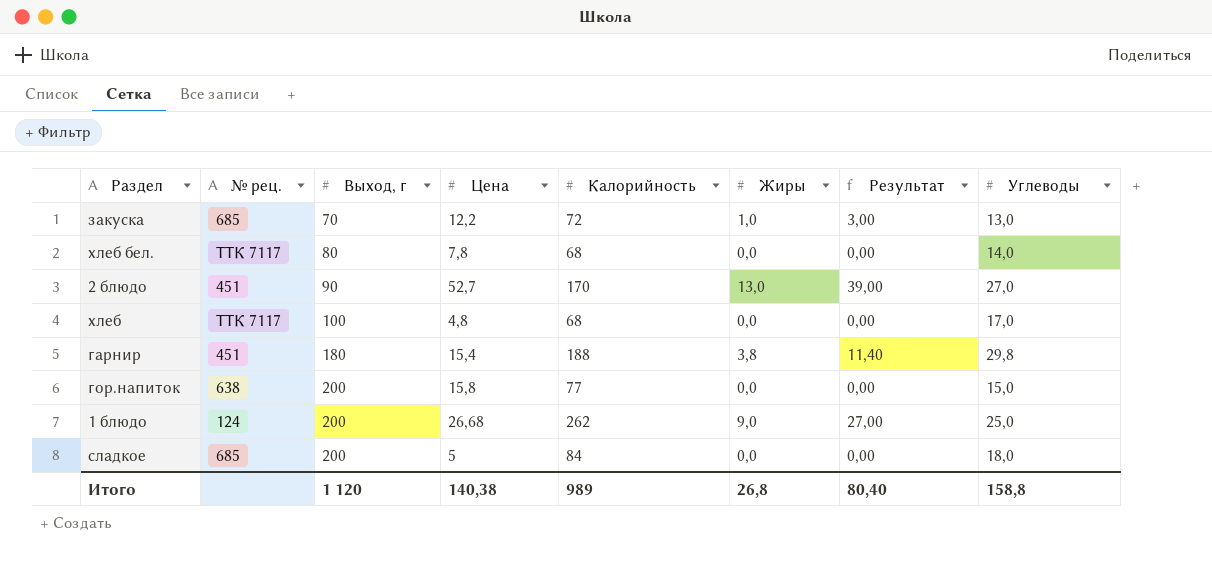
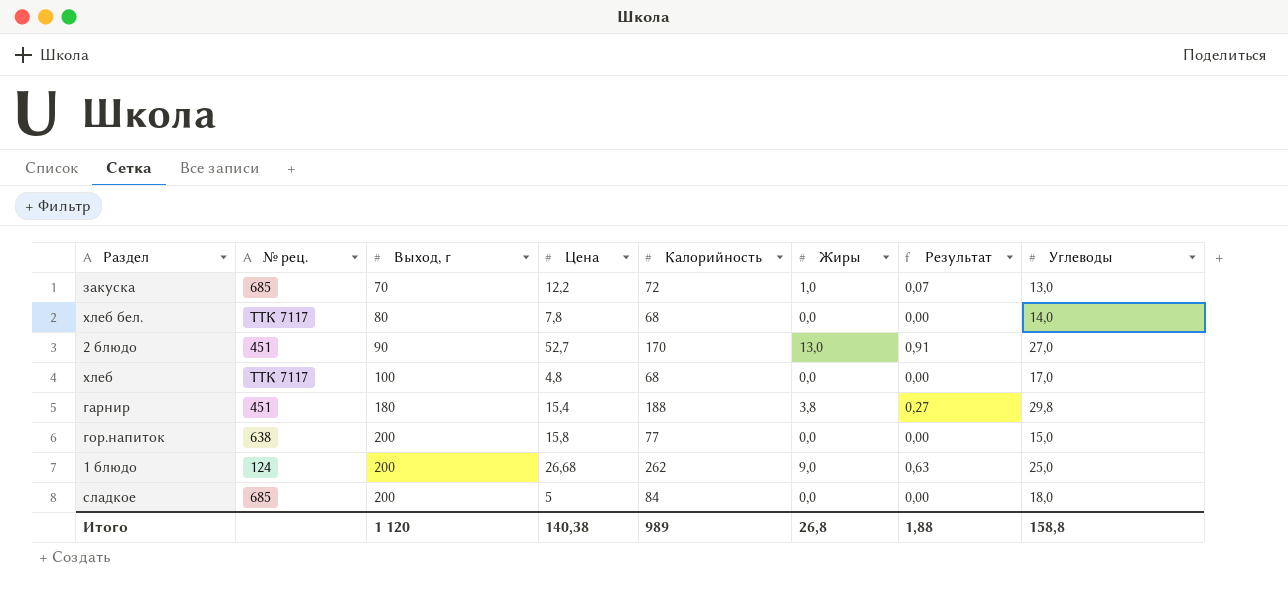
column Результат | formula: [Жиры] * 3 -> [Жиры] * 0,07
Итого | Результат: 80,40 -> 1,88

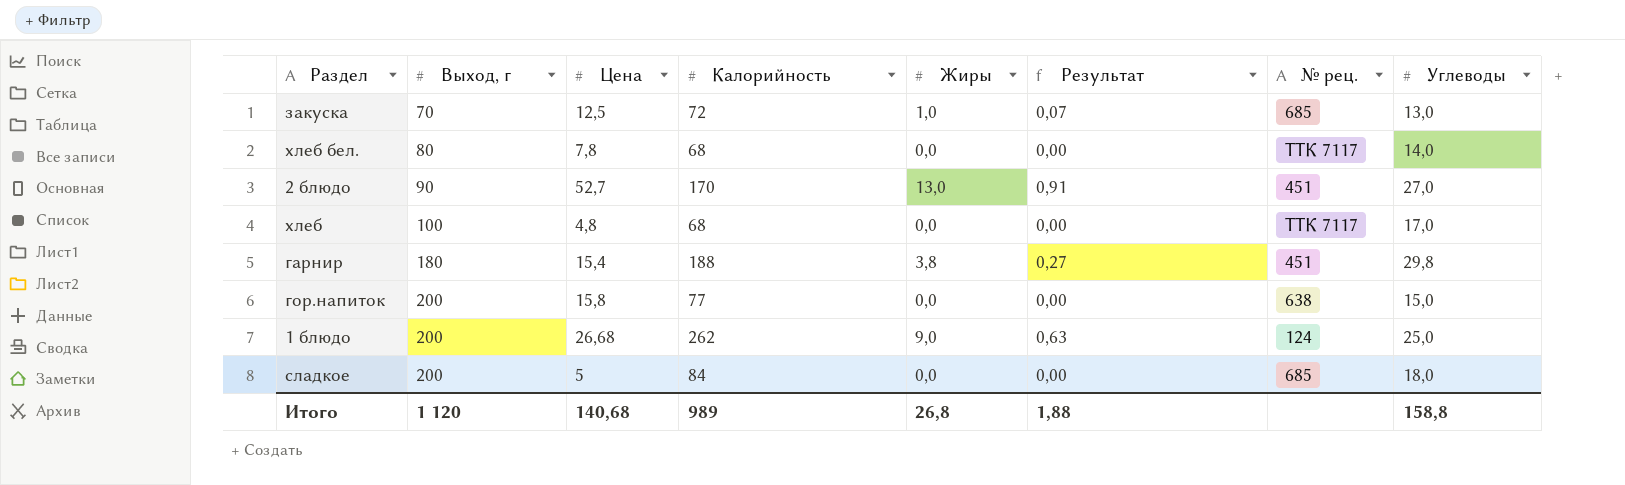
column № рец. | position: 2 -> 7
закуска | Цена: 12,2 -> 12,5
Итого | Цена: 140,38 -> 140,68

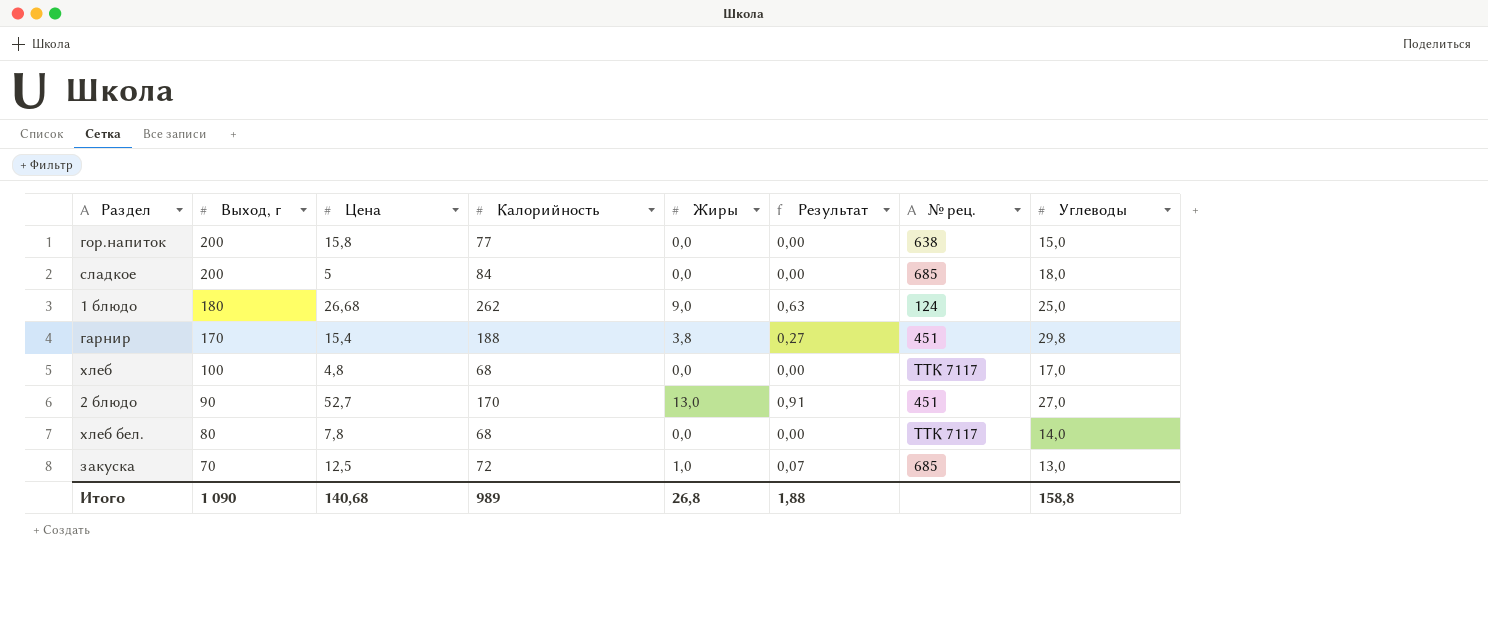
row order: Выход, г ascending -> Выход, г descending
1 блюдо | Выход, г: 200 -> 180
гарнир | Выход, г: 180 -> 170
Итого | Выход, г: 1 120 -> 1 090

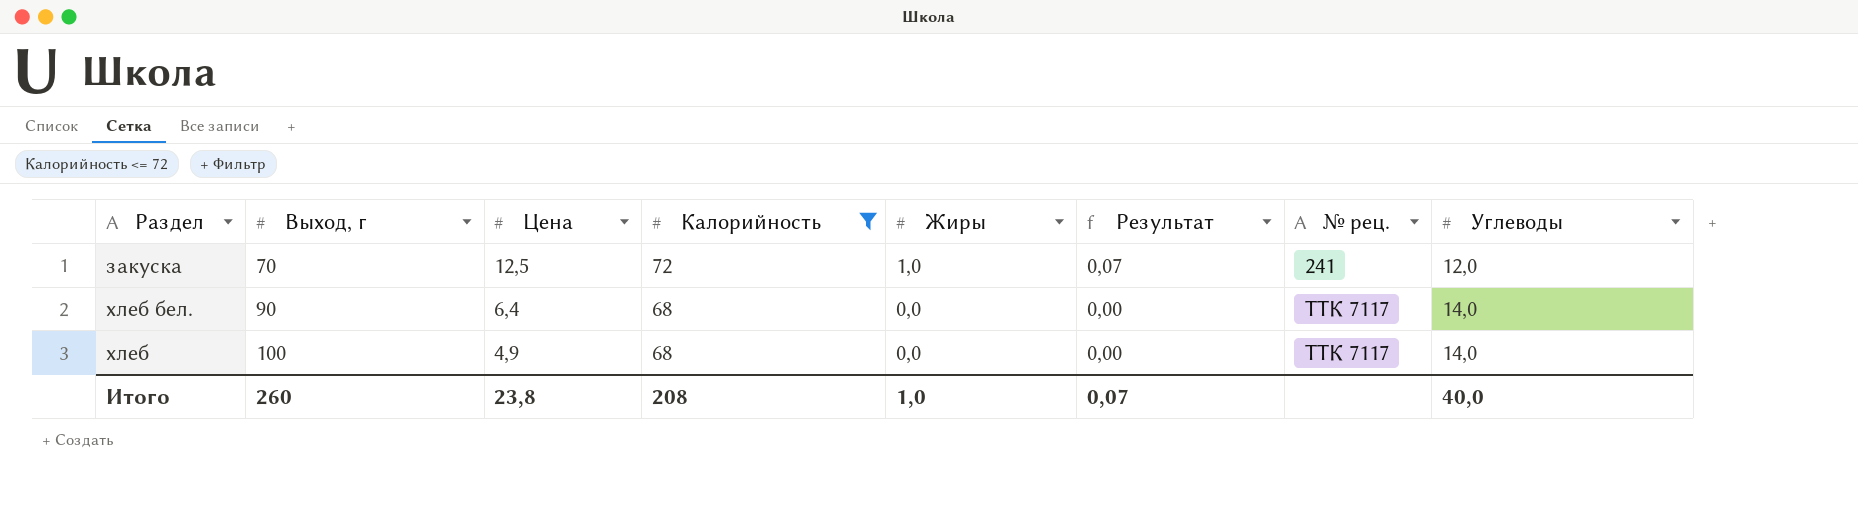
filter: none -> Калорийность <= 72
row order: Выход, г descending -> Выход, г ascending
закуска | № рец.: 685 -> 241
закуска | Углеводы: 13,0 -> 12,0
хлеб бел. | Выход, г: 80 -> 90
хлеб бел. | Цена: 7,8 -> 6,4
хлеб | Цена: 4,8 -> 4,9
хлеб | Углеводы: 17,0 -> 14,0
Итого | Выход, г: 1 090 -> 260
Итого | Цена: 140,68 -> 23,8
Итого | Калорийность: 989 -> 208
Итого | Жиры: 26,8 -> 1,0
Итого | Результат: 1,88 -> 0,07
Итого | Углеводы: 158,8 -> 40,0

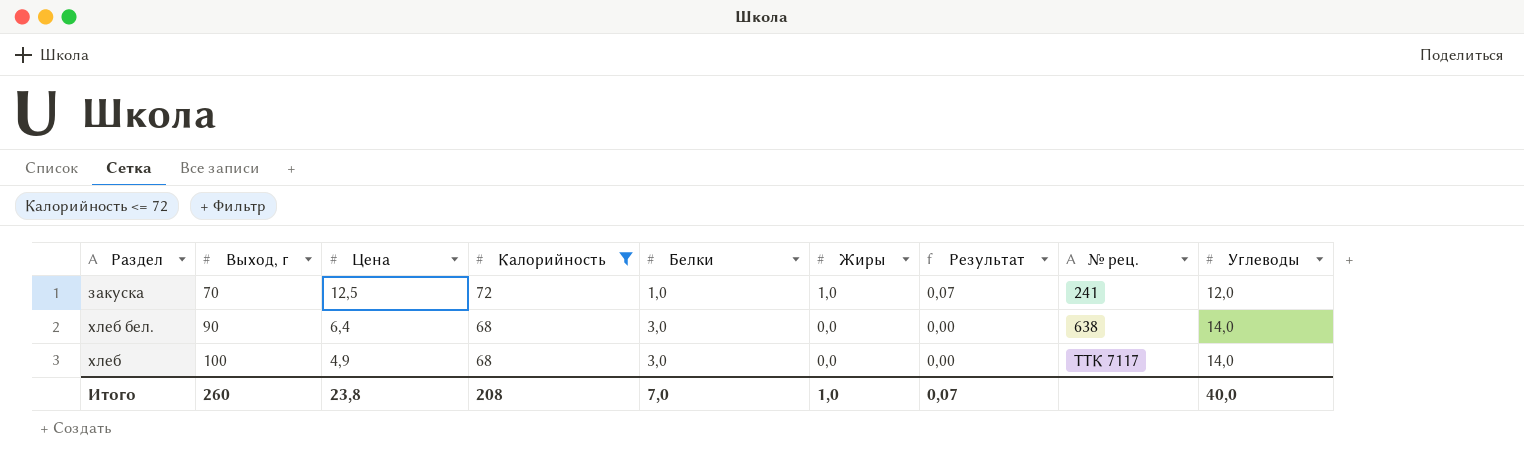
column Белки | position: none -> 5
хлеб бел. | № рец.: ТТК 7117 -> 638

